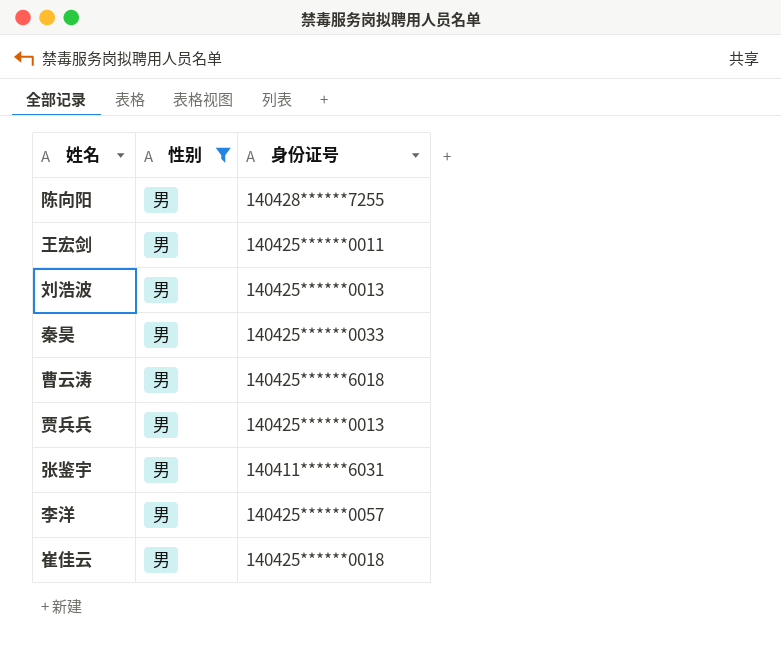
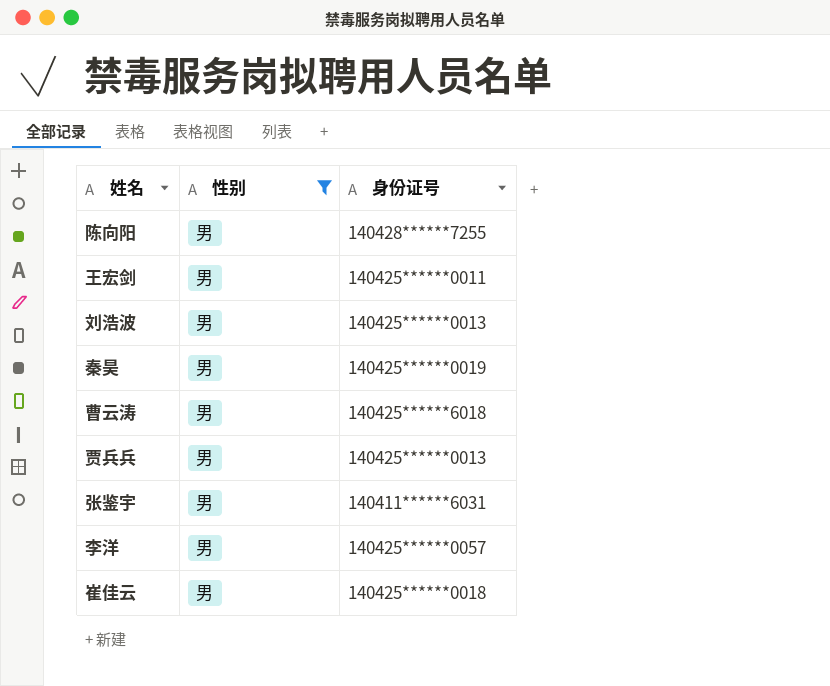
秦昊 | 身份证号: 140425******0033 -> 140425******0019

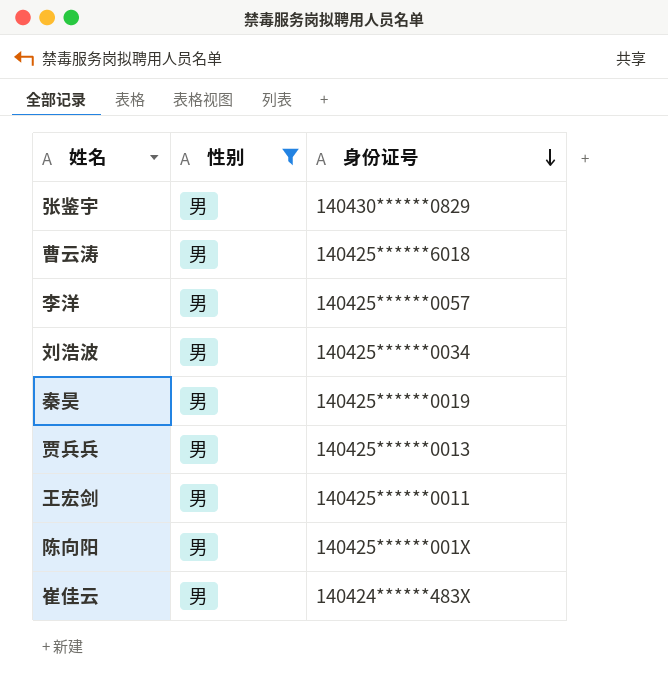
row order: none -> 身份证号 descending
张鉴宇 | 身份证号: 140411******6031 -> 140430******0829
刘浩波 | 身份证号: 140425******0013 -> 140425******0034
陈向阳 | 身份证号: 140428******7255 -> 140425******001X
崔佳云 | 身份证号: 140425******0018 -> 140424******483X

